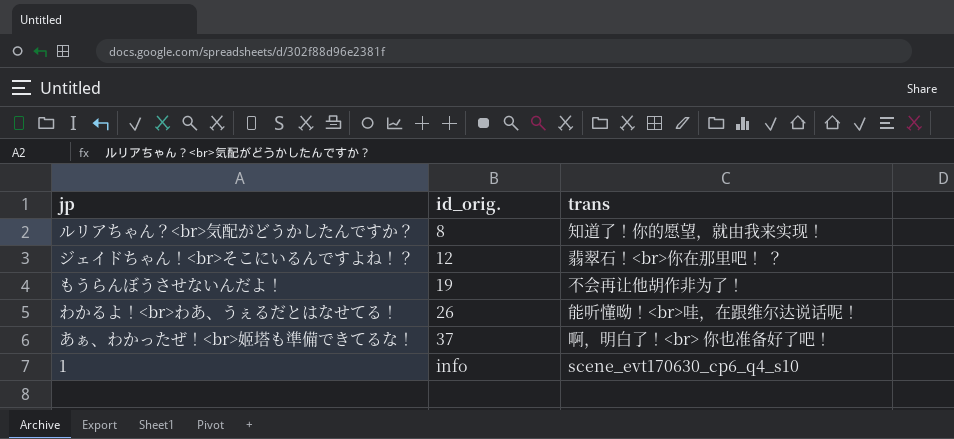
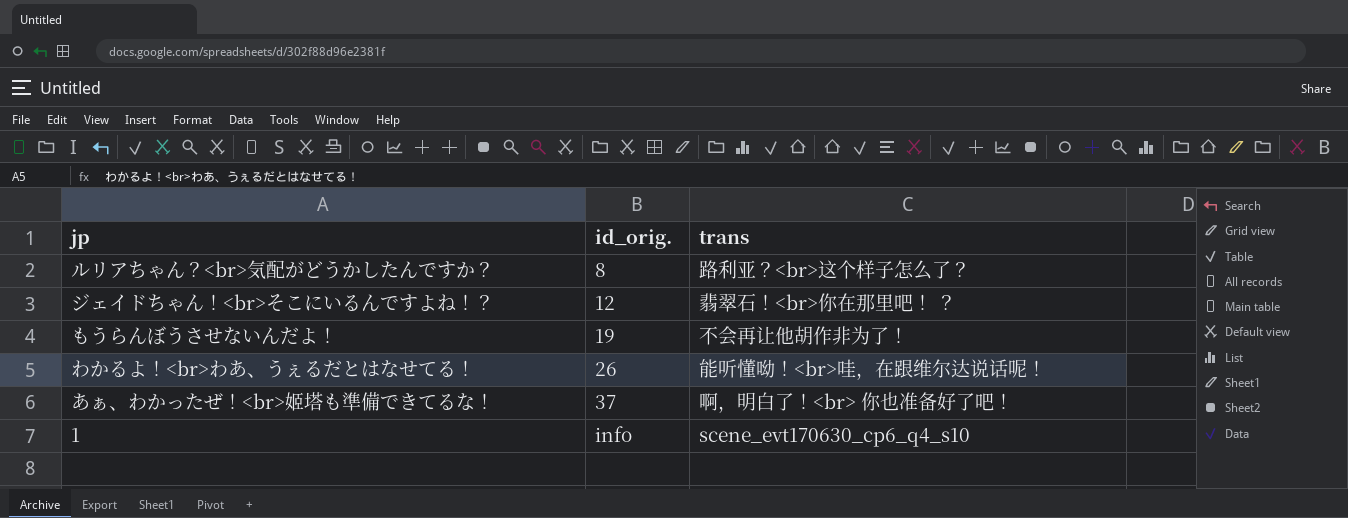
ルリアちゃん？<br>気配がどうかしたんですか？ | trans: 知道了！你的愿望，就由我来实现！ -> 路利亚？<br>这个样子怎么了？

